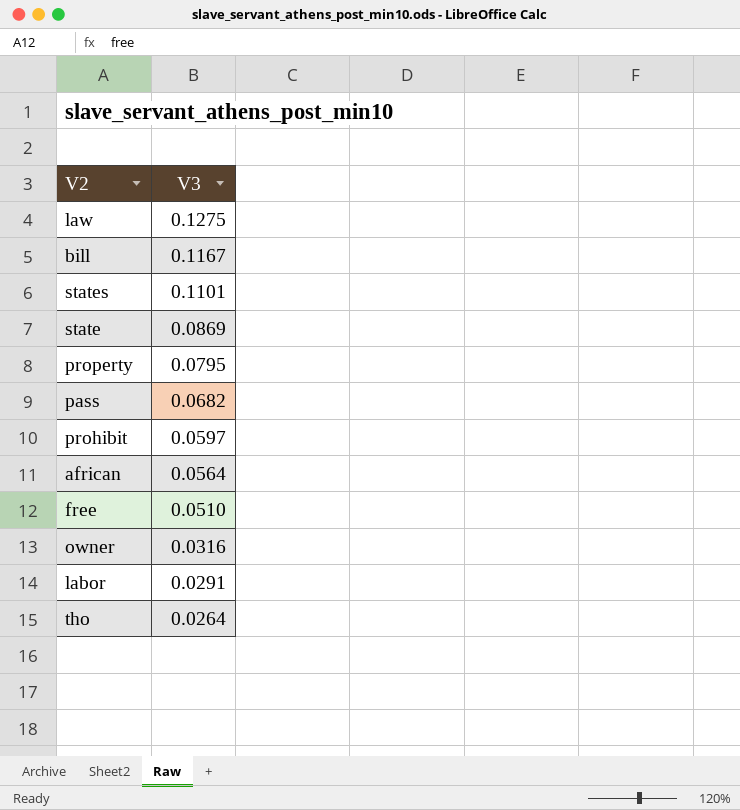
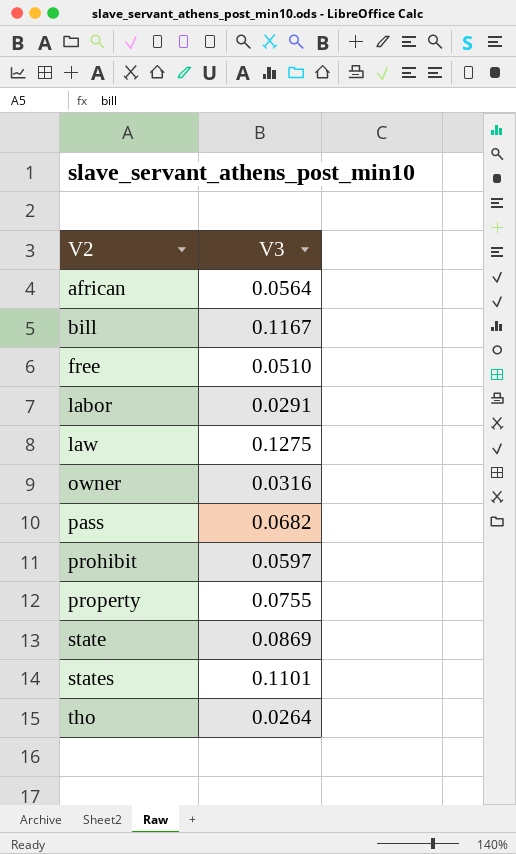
row order: V3 descending -> V2 ascending
property | V3: 0.0795 -> 0.0755

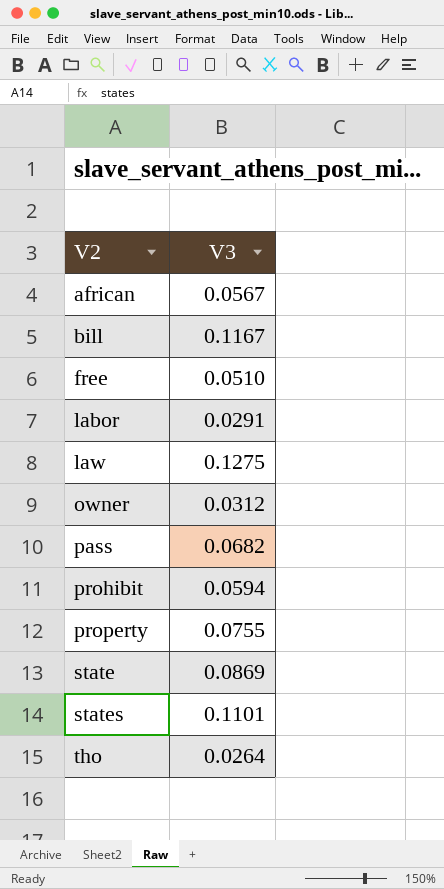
african | V3: 0.0564 -> 0.0567
owner | V3: 0.0316 -> 0.0312
prohibit | V3: 0.0597 -> 0.0594

